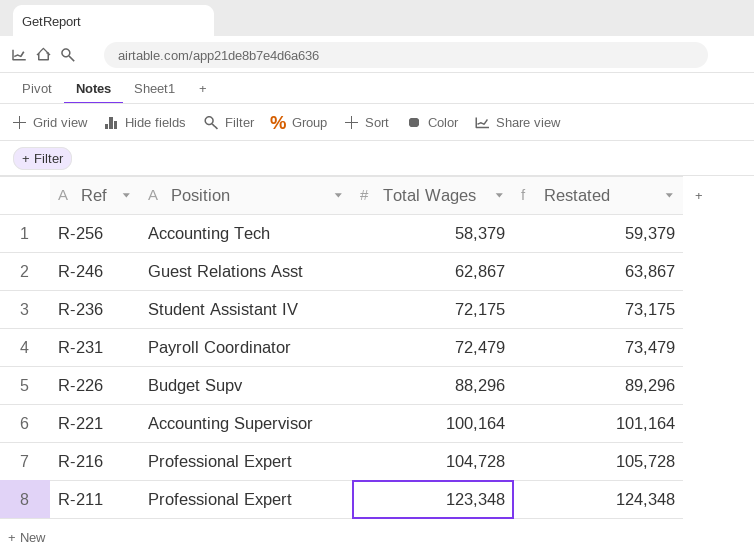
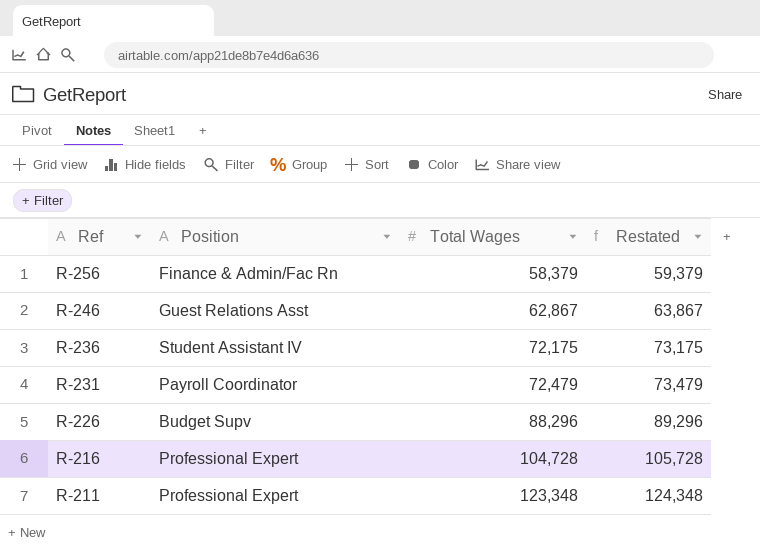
row R-221: Accounting Supervisor | 100,164 | 101,164 -> none
R-256 | Position: Accounting Tech -> Finance & Admin/Fac Rn

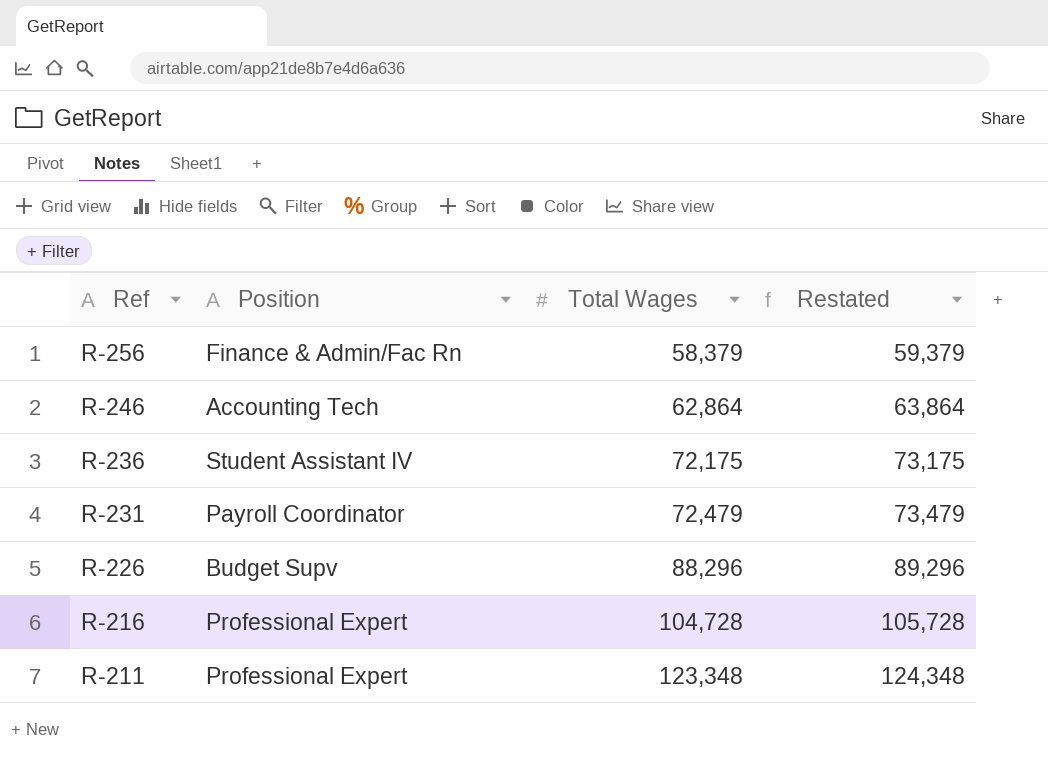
R-246 | Position: Guest Relations Asst -> Accounting Tech
R-246 | Total Wages: 62,867 -> 62,864
R-246 | Restated: 63,867 -> 63,864

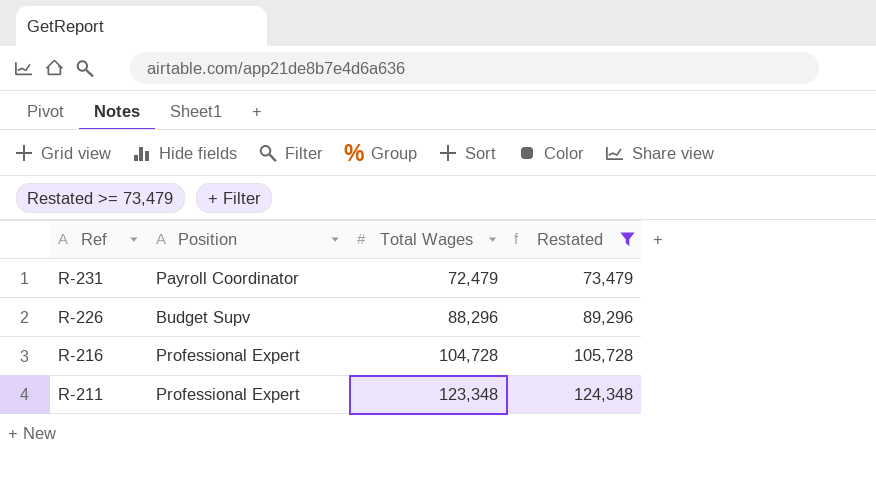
filter: none -> Restated >= 73,479

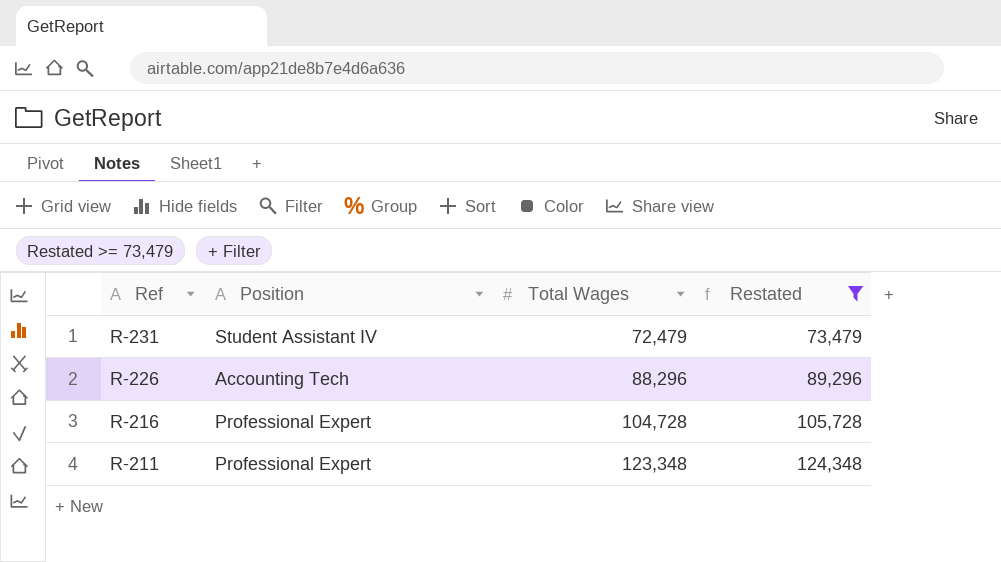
R-231 | Position: Payroll Coordinator -> Student Assistant IV
R-226 | Position: Budget Supv -> Accounting Tech

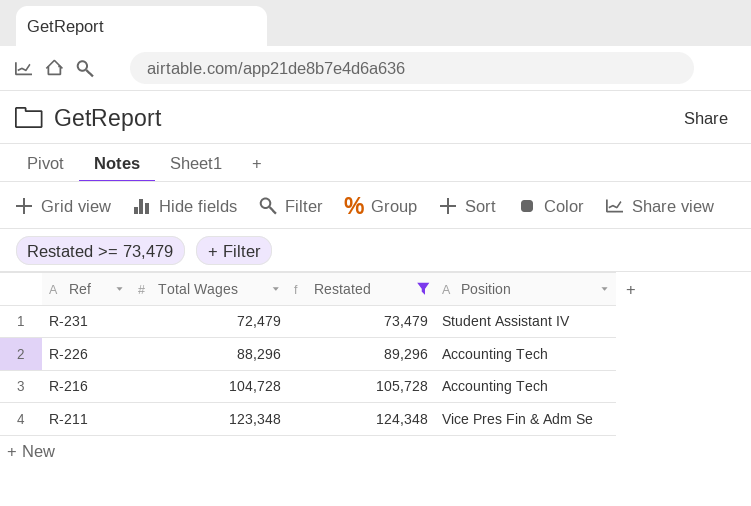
column Position | position: 2 -> 4
R-216 | Position: Professional Expert -> Accounting Tech
R-211 | Position: Professional Expert -> Vice Pres Fin & Adm Se

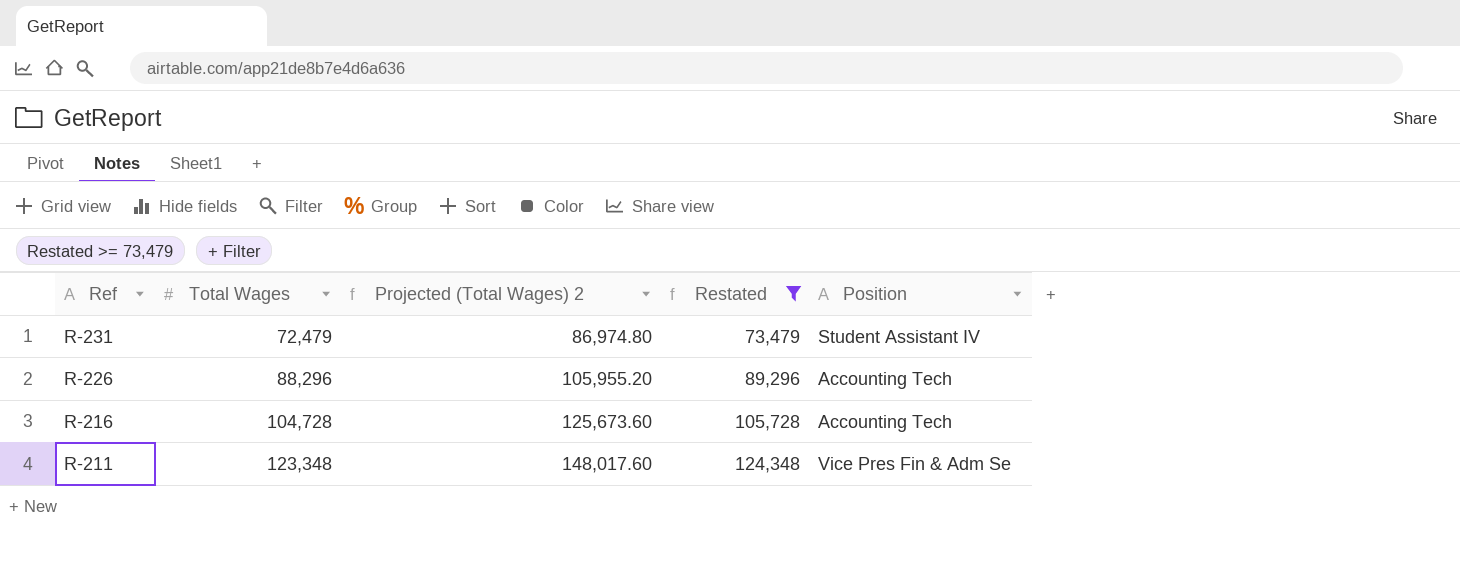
column Projected (Total Wages) 2 | formula: none -> [Total Wages] * 1.2

